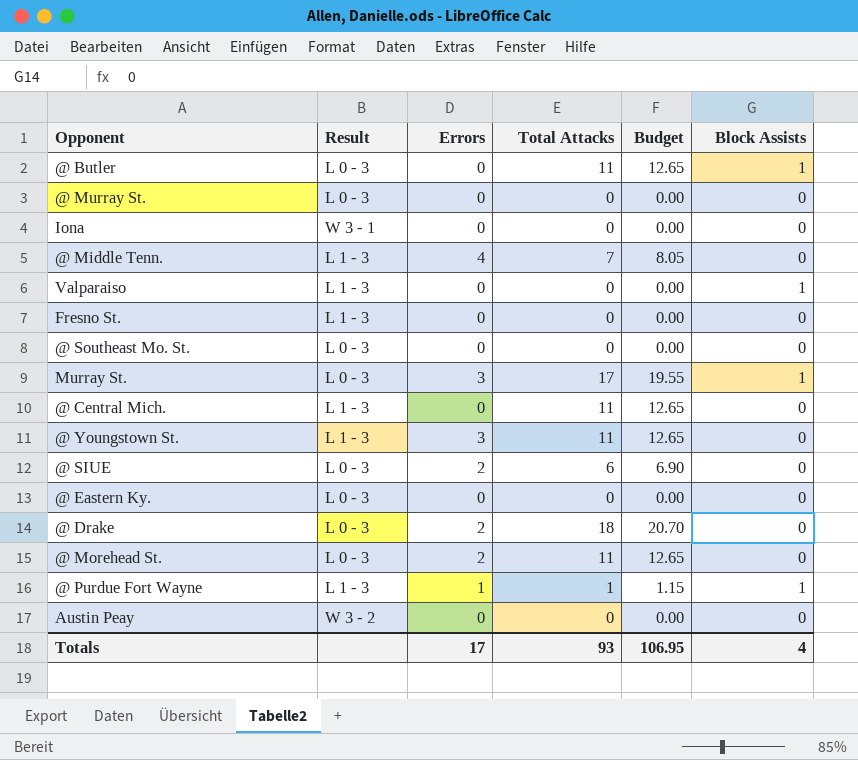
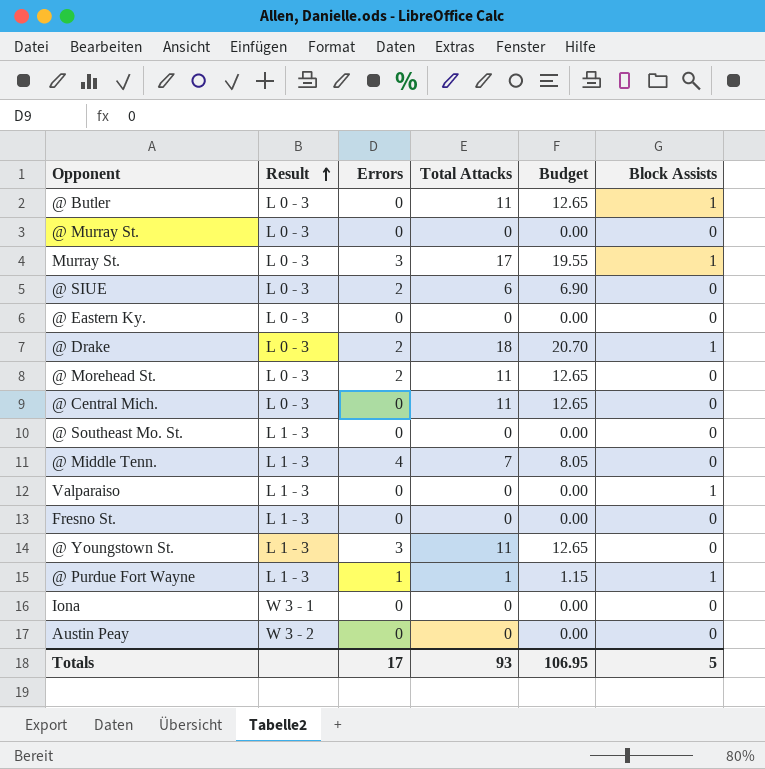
row order: none -> Result ascending
@ Drake | Block Assists: 0 -> 1
@ Central Mich. | Result: L 1 - 3 -> L 0 - 3
@ Southeast Mo. St. | Result: L 0 - 3 -> L 1 - 3
Totals | Block Assists: 4 -> 5

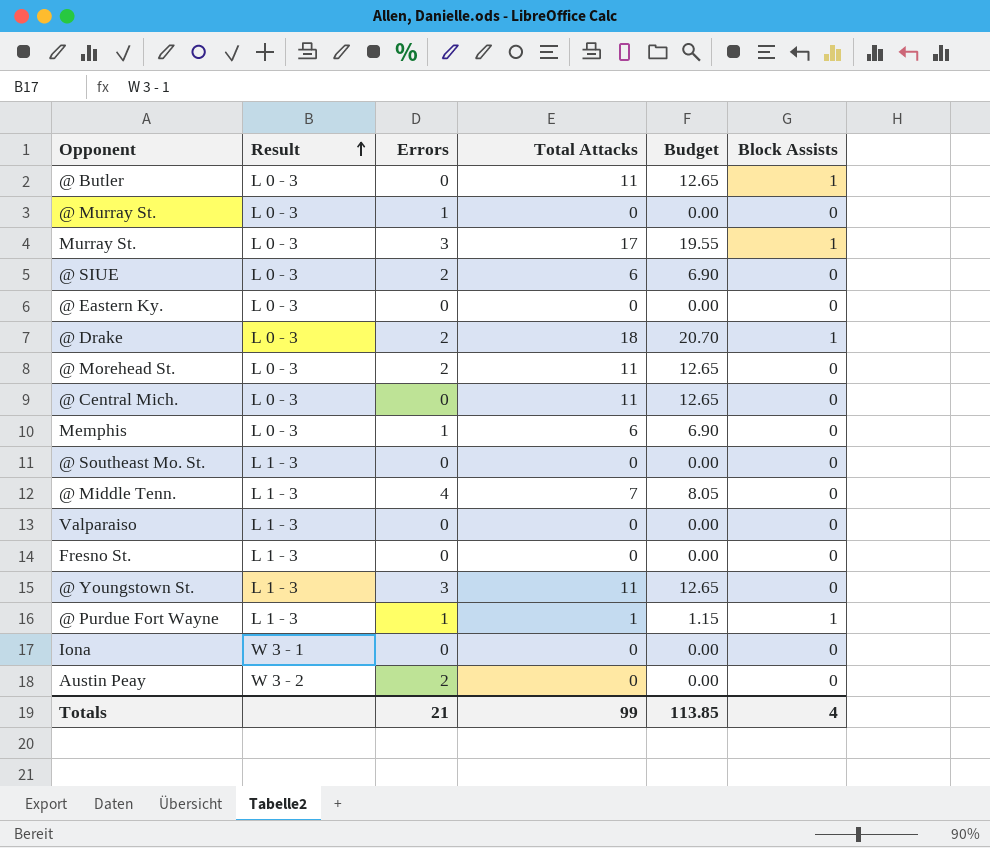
@ Murray St. | Errors: 0 -> 1
row Memphis: none -> L 0 - 3 | 1 | 6 | 6.90 | 0
Valparaiso | Block Assists: 1 -> 0
Austin Peay | Errors: 0 -> 2
Totals | Errors: 17 -> 21
Totals | Total Attacks: 93 -> 99
Totals | Budget: 106.95 -> 113.85
Totals | Block Assists: 5 -> 4

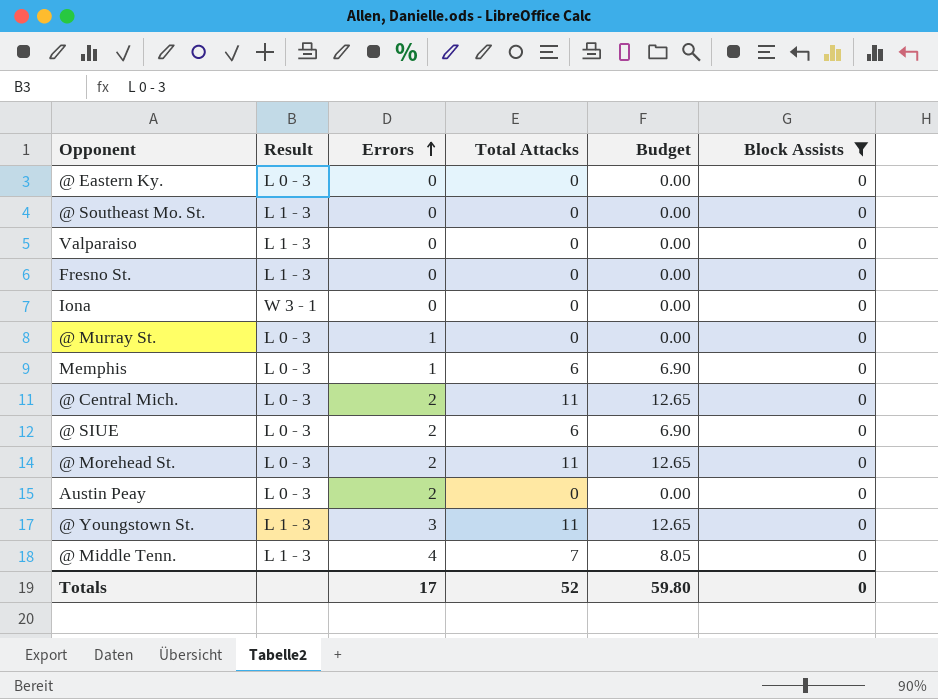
filter: none -> Block Assists = 0
row order: Result ascending -> Errors ascending
@ Central Mich. | Errors: 0 -> 2
Austin Peay | Result: W 3 - 2 -> L 0 - 3
Totals | Errors: 21 -> 17
Totals | Total Attacks: 99 -> 52
Totals | Budget: 113.85 -> 59.80
Totals | Block Assists: 4 -> 0

